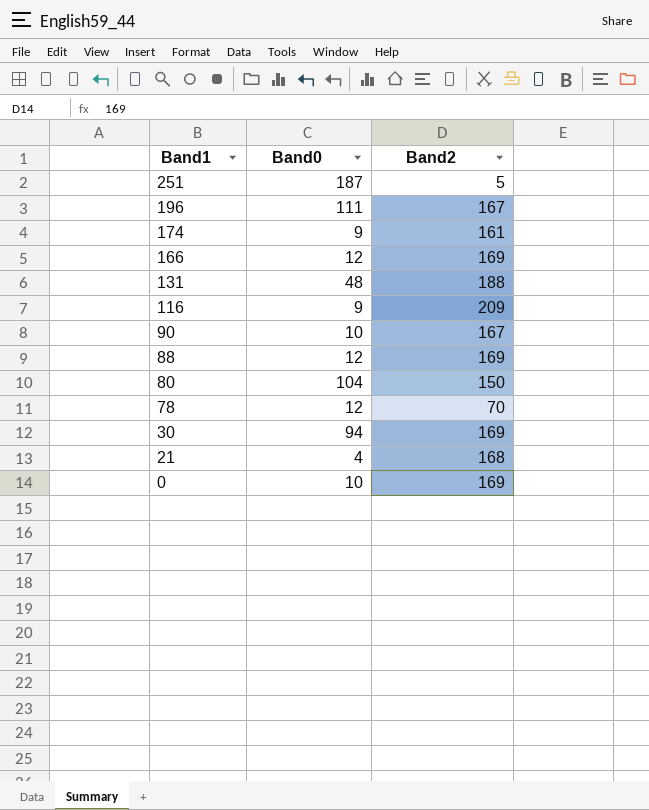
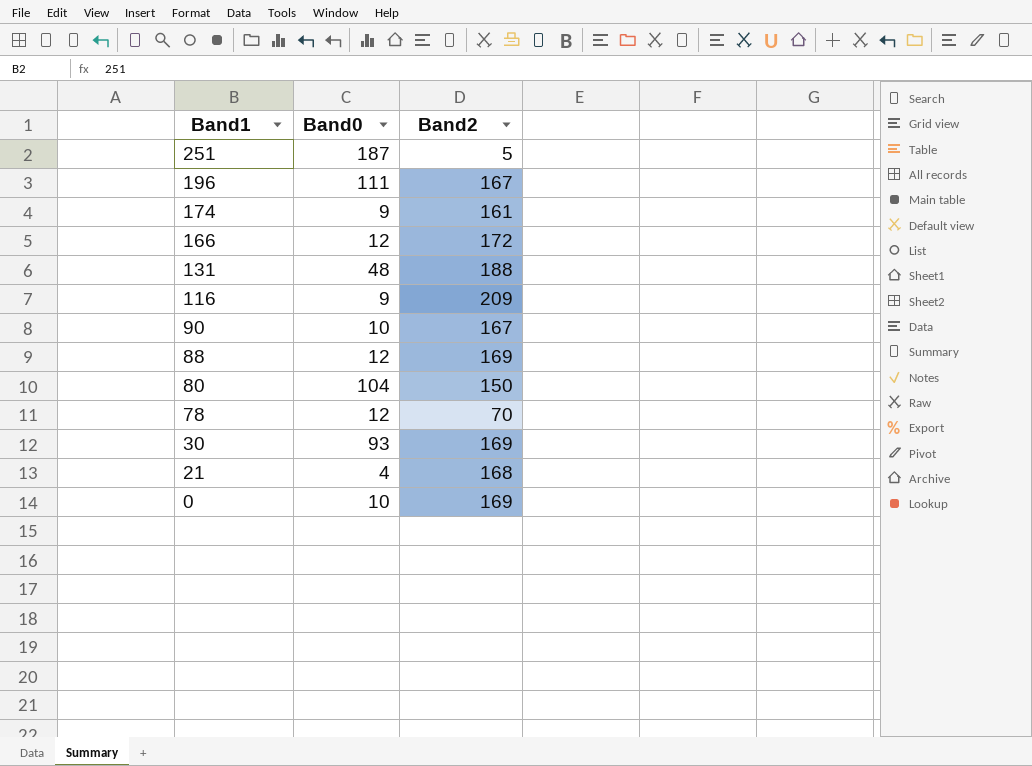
166 | Band2: 169 -> 172
30 | Band0: 94 -> 93

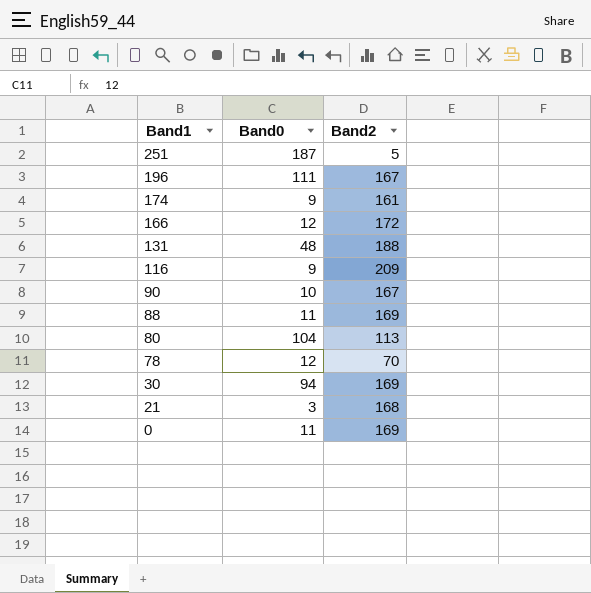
88 | Band0: 12 -> 11
80 | Band2: 150 -> 113
30 | Band0: 93 -> 94
21 | Band0: 4 -> 3
0 | Band0: 10 -> 11

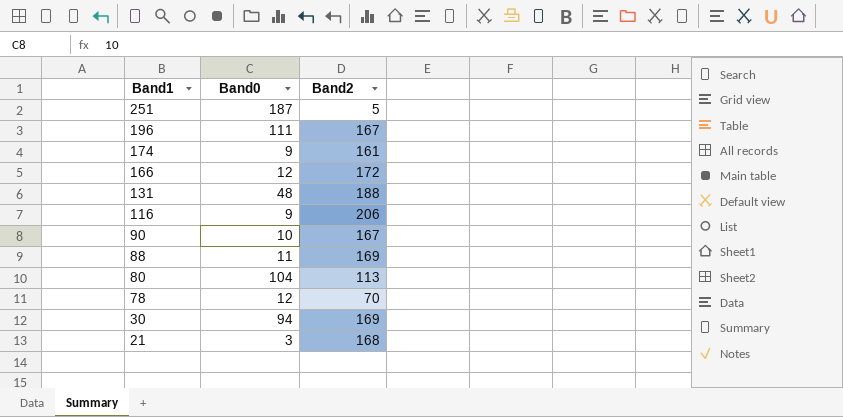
row 0: 11 | 169 -> none
116 | Band2: 209 -> 206

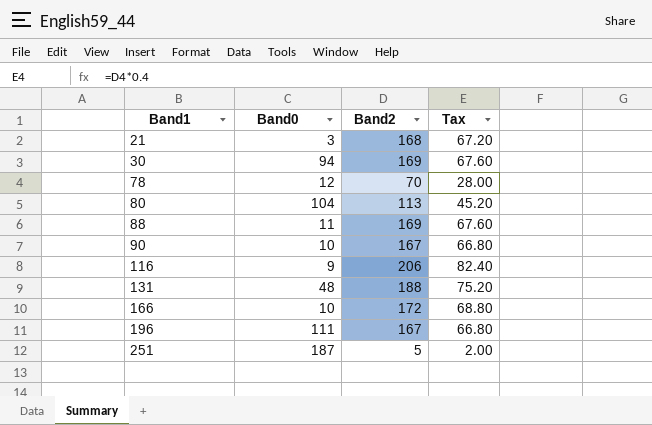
row order: Band1 descending -> Band1 ascending
column Tax | formula: none -> [Band2] * 0.4
row 174: 9 | 161 -> none
166 | Band0: 12 -> 10

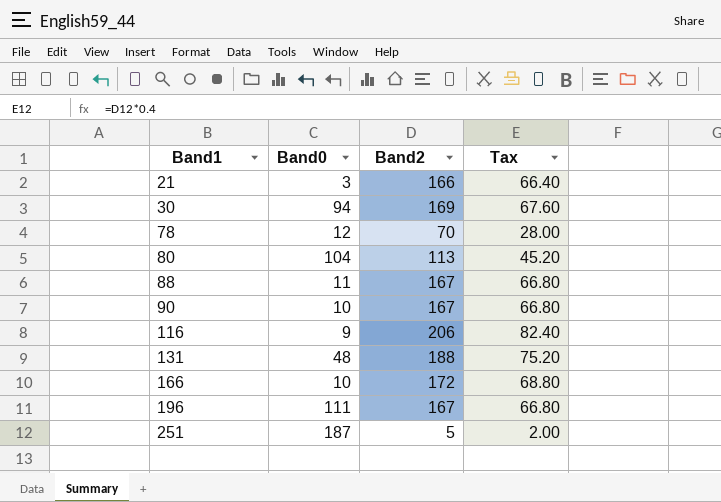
21 | Band2: 168 -> 166
21 | Tax: 67.20 -> 66.40
88 | Band2: 169 -> 167
88 | Tax: 67.60 -> 66.80

